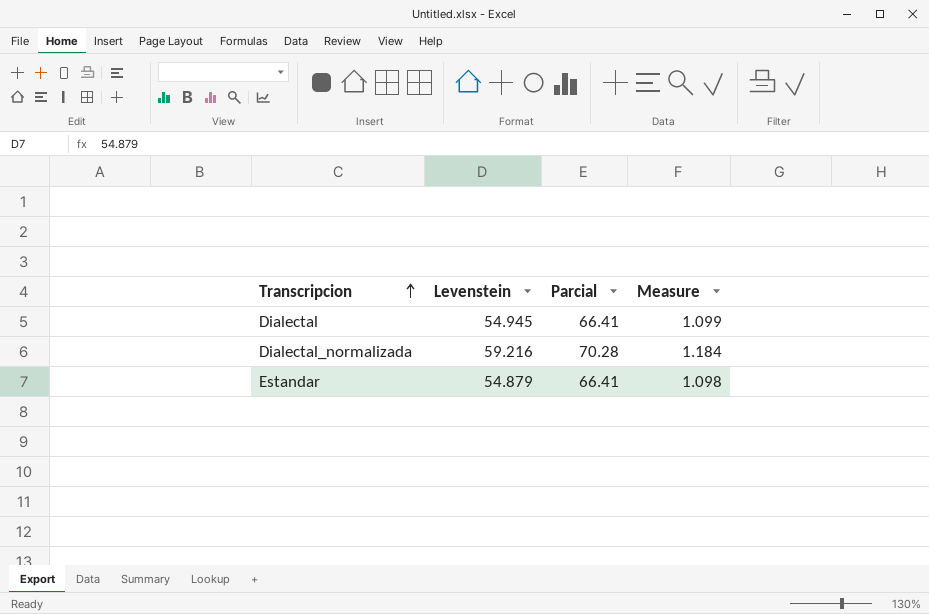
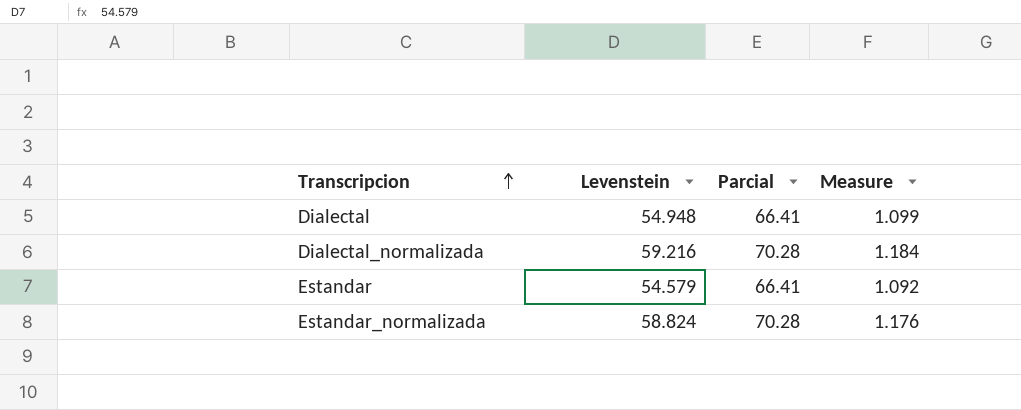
Dialectal | Levenstein: 54.945 -> 54.948
Estandar | Levenstein: 54.879 -> 54.579
Estandar | Measure: 1.098 -> 1.092
row Estandar_normalizada: none -> 58.824 | 70.28 | 1.176

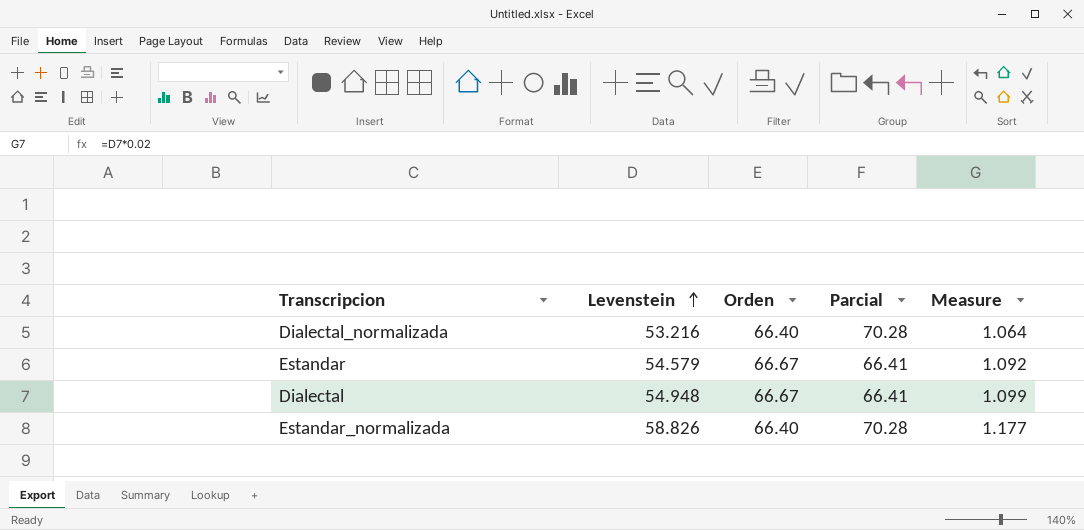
row order: Transcripcion ascending -> Levenstein ascending
column Orden | position: none -> 3
Dialectal_normalizada | Levenstein: 59.216 -> 53.216
Dialectal_normalizada | Measure: 1.184 -> 1.064
Estandar_normalizada | Levenstein: 58.824 -> 58.826
Estandar_normalizada | Measure: 1.176 -> 1.177

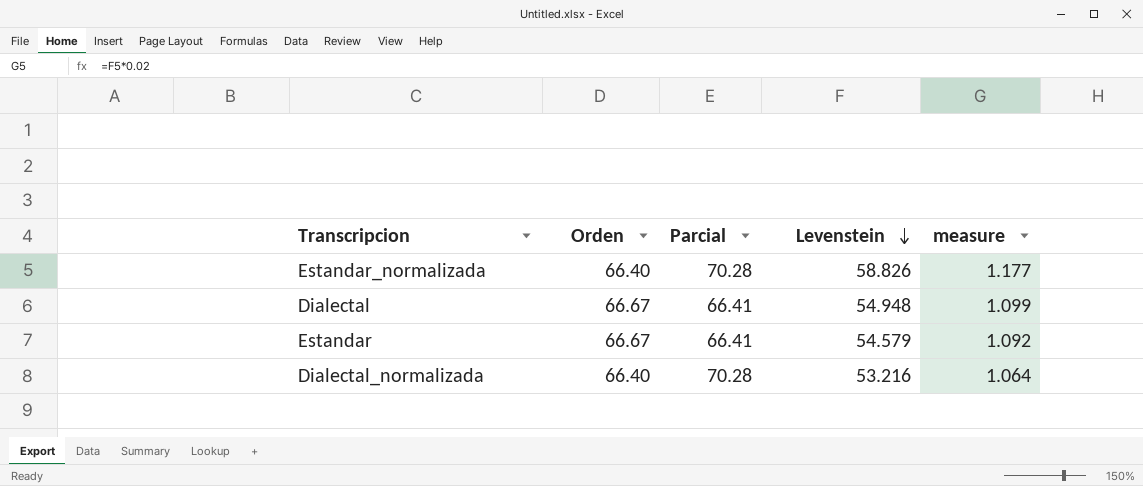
row order: Levenstein ascending -> Levenstein descending
column Levenstein | position: 2 -> 4
column name: Measure -> measure

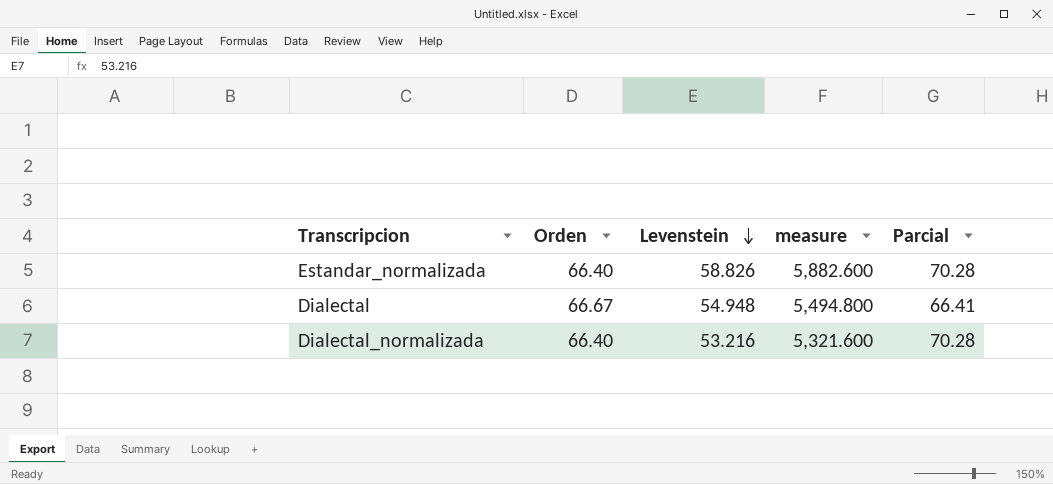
column measure | formula: [Levenstein] * 0.02 -> [Levenstein] * 100
column Parcial | position: 3 -> 5
row Estandar: 66.67 | 66.41 | 54.579 | 1.092 -> none

